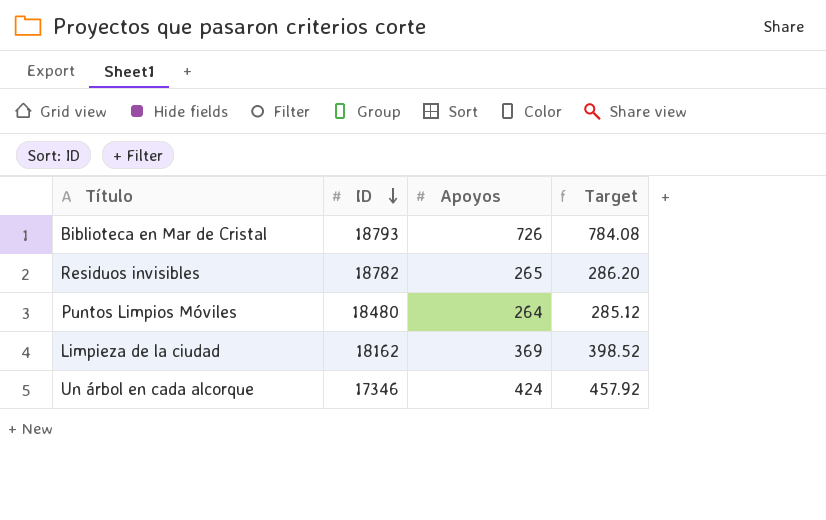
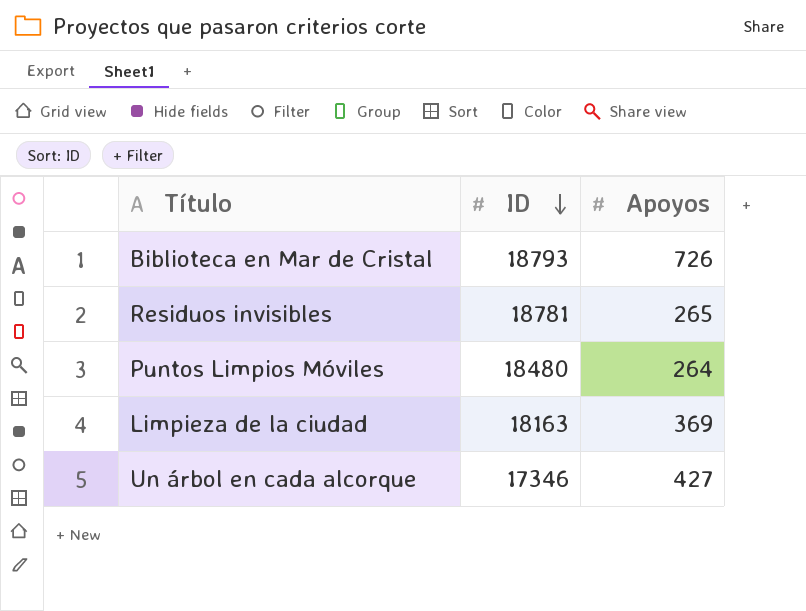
column Target | formula: [Apoyos] * 1.08 -> none
Residuos invisibles | ID: 18782 -> 18781
Limpieza de la ciudad | ID: 18162 -> 18163
Un árbol en cada alcorque | Apoyos: 424 -> 427

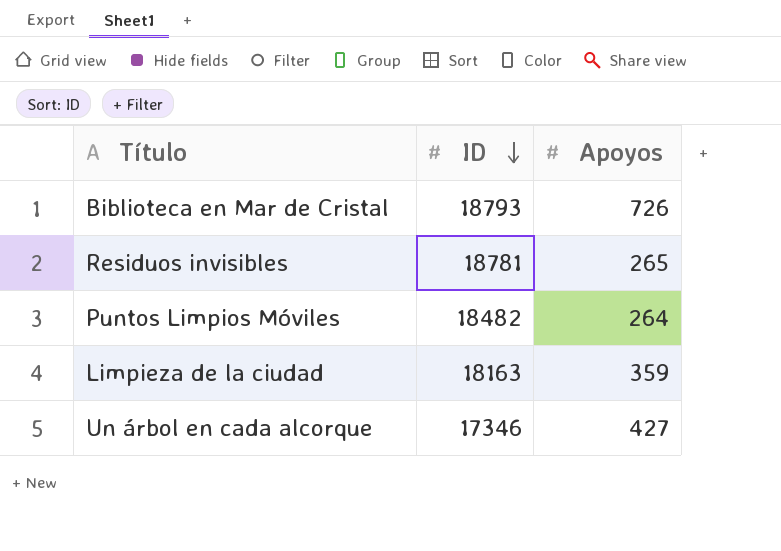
Puntos Limpios Móviles | ID: 18480 -> 18482
Limpieza de la ciudad | Apoyos: 369 -> 359

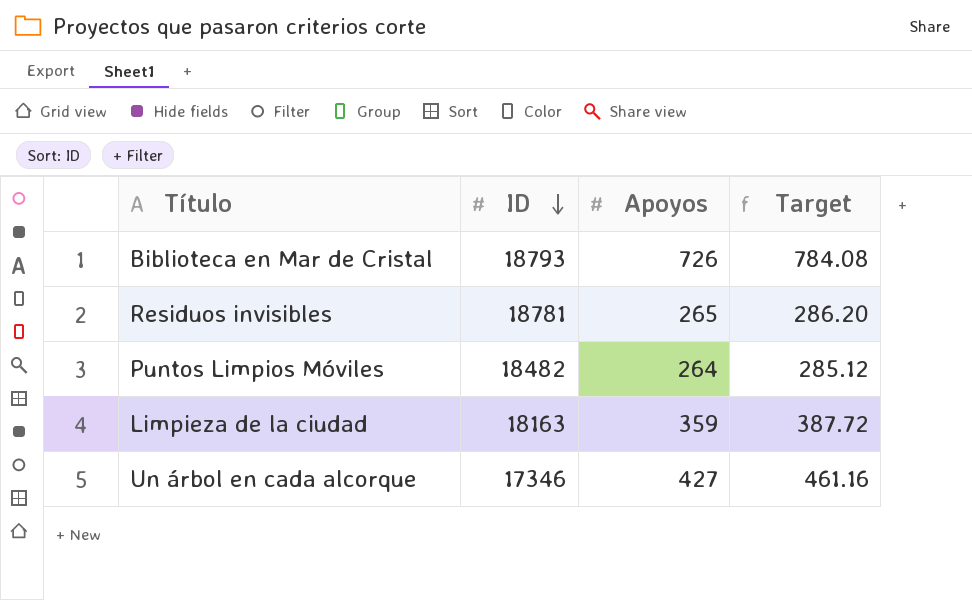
column Target | formula: none -> [Apoyos] * 1.08

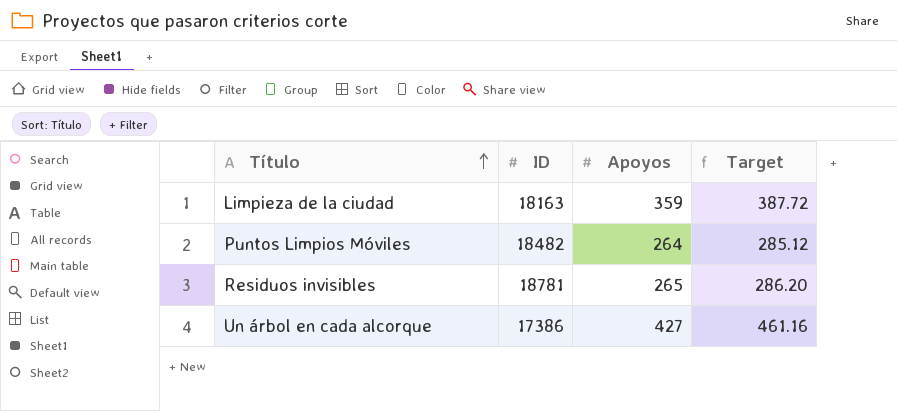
row order: ID descending -> Título ascending
row Biblioteca en Mar de Cristal: 18793 | 726 | 784.08 -> none
Un árbol en cada alcorque | ID: 17346 -> 17386

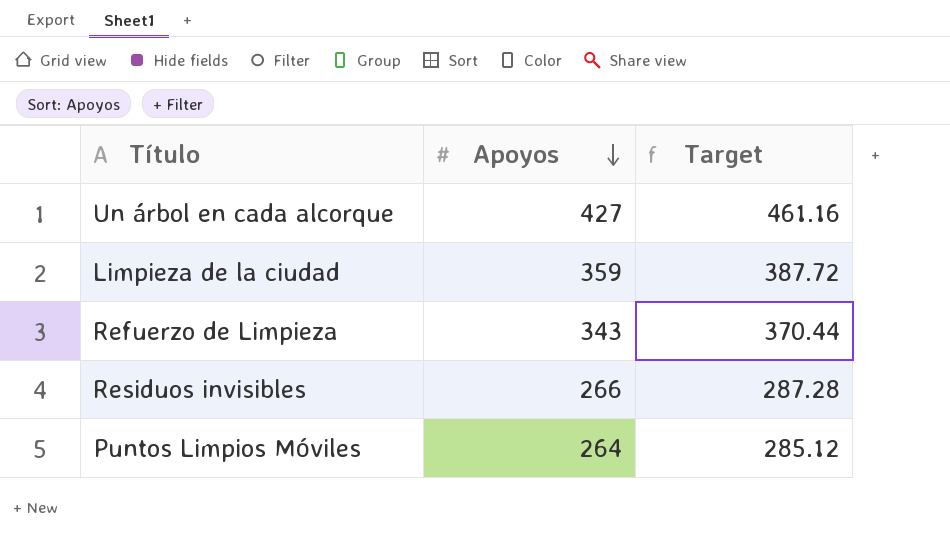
row order: Título ascending -> Apoyos descending
column ID | position: 2 -> none
row Refuerzo de Limpieza: none -> 343 | 370.44
Residuos invisibles | Apoyos: 265 -> 266
Residuos invisibles | Target: 286.20 -> 287.28

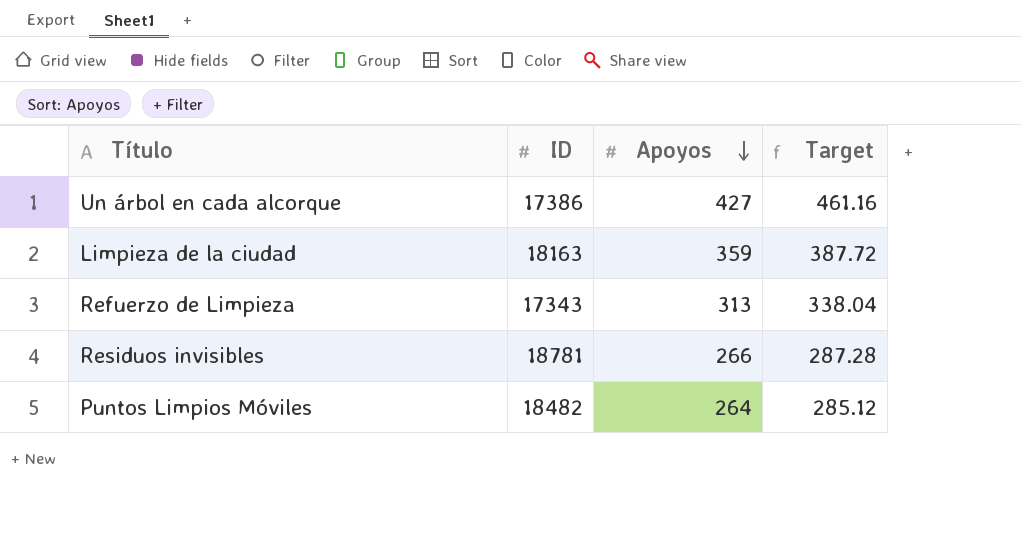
column ID | position: none -> 2
Refuerzo de Limpieza | Apoyos: 343 -> 313
Refuerzo de Limpieza | Target: 370.44 -> 338.04

